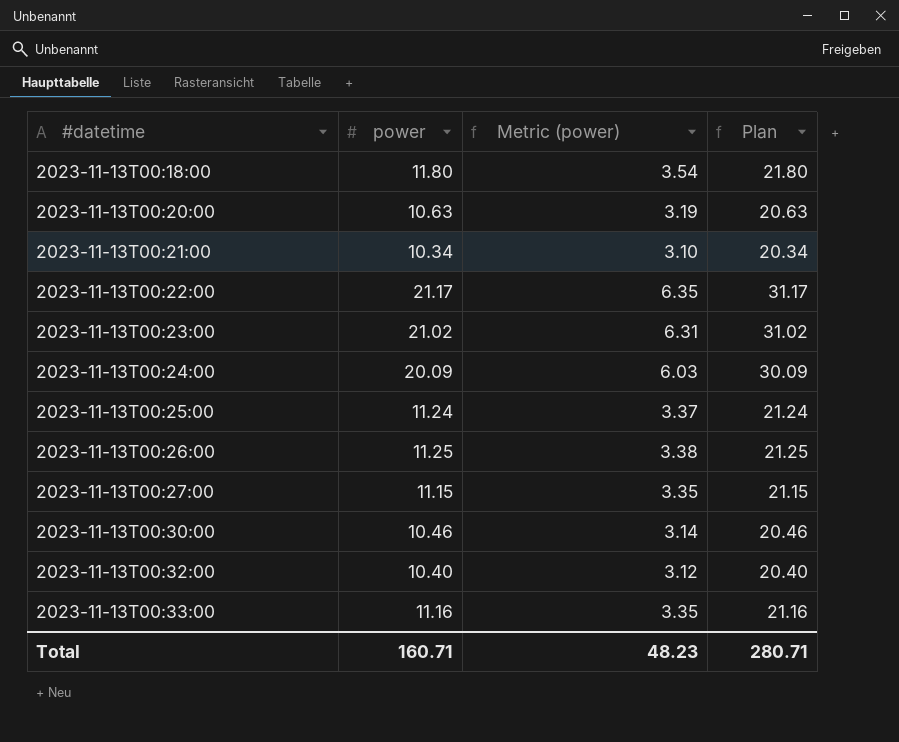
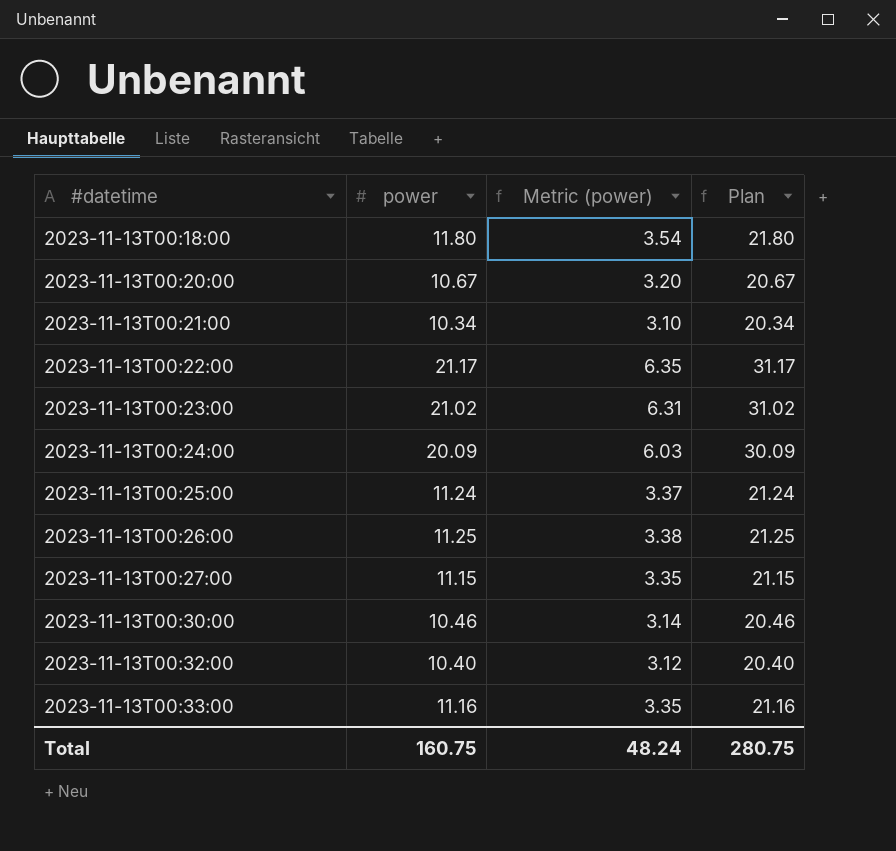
2023-11-13T00:20:00 | power: 10.63 -> 10.67
2023-11-13T00:20:00 | Metric (power): 3.19 -> 3.20
2023-11-13T00:20:00 | Plan: 20.63 -> 20.67
Total | power: 160.71 -> 160.75
Total | Metric (power): 48.23 -> 48.24
Total | Plan: 280.71 -> 280.75

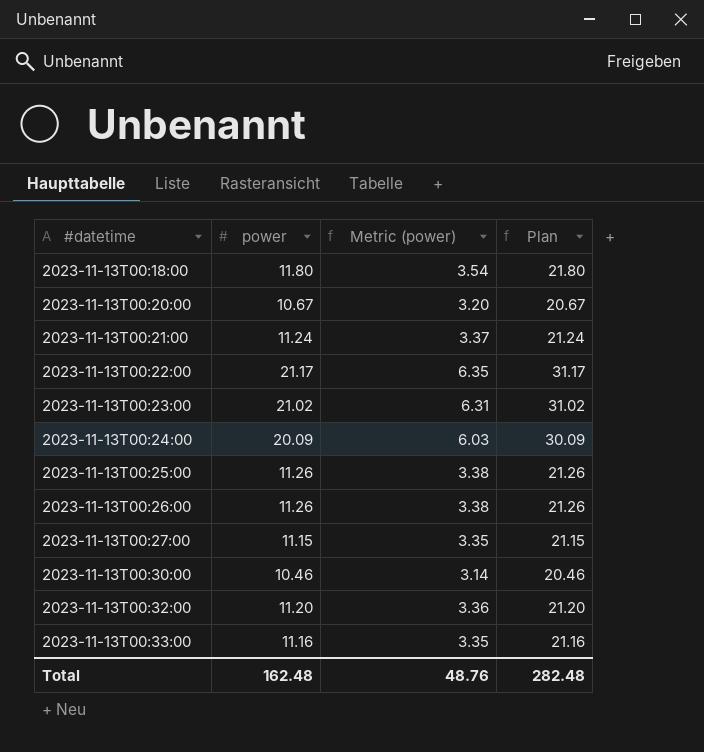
2023-11-13T00:21:00 | power: 10.34 -> 11.24
2023-11-13T00:21:00 | Metric (power): 3.10 -> 3.37
2023-11-13T00:21:00 | Plan: 20.34 -> 21.24
2023-11-13T00:25:00 | power: 11.24 -> 11.26
2023-11-13T00:25:00 | Metric (power): 3.37 -> 3.38
2023-11-13T00:25:00 | Plan: 21.24 -> 21.26
2023-11-13T00:26:00 | power: 11.25 -> 11.26
2023-11-13T00:26:00 | Plan: 21.25 -> 21.26
2023-11-13T00:32:00 | power: 10.40 -> 11.20
2023-11-13T00:32:00 | Metric (power): 3.12 -> 3.36
2023-11-13T00:32:00 | Plan: 20.40 -> 21.20
Total | power: 160.75 -> 162.48
Total | Metric (power): 48.24 -> 48.76
Total | Plan: 280.75 -> 282.48

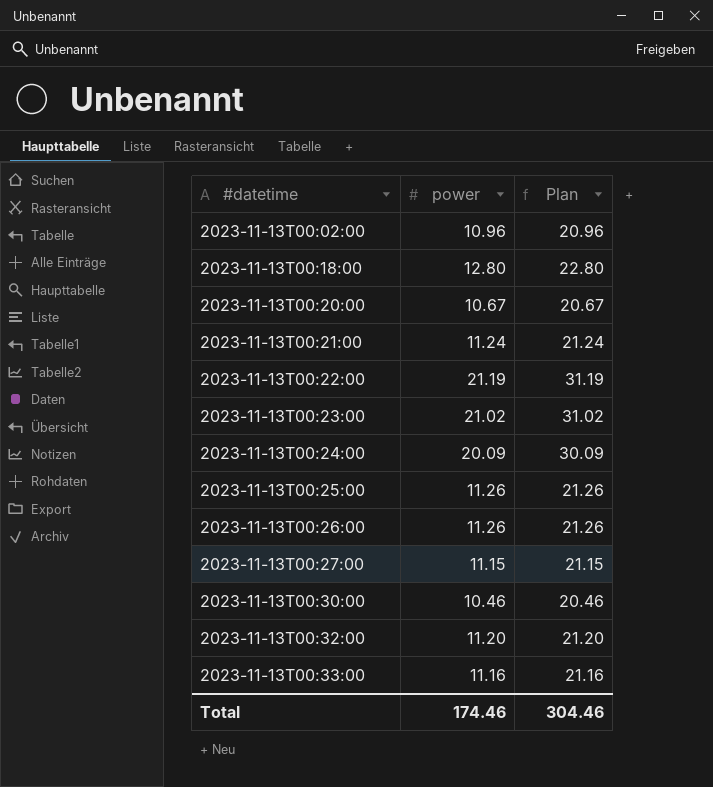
column Metric (power) | formula: [power] * 0.3 -> none
row 2023-11-13T00:02:00: none -> 10.96 | 20.96
2023-11-13T00:18:00 | power: 11.80 -> 12.80
2023-11-13T00:18:00 | Plan: 21.80 -> 22.80
2023-11-13T00:22:00 | power: 21.17 -> 21.19
2023-11-13T00:22:00 | Plan: 31.17 -> 31.19
Total | power: 162.48 -> 174.46
Total | Plan: 282.48 -> 304.46

